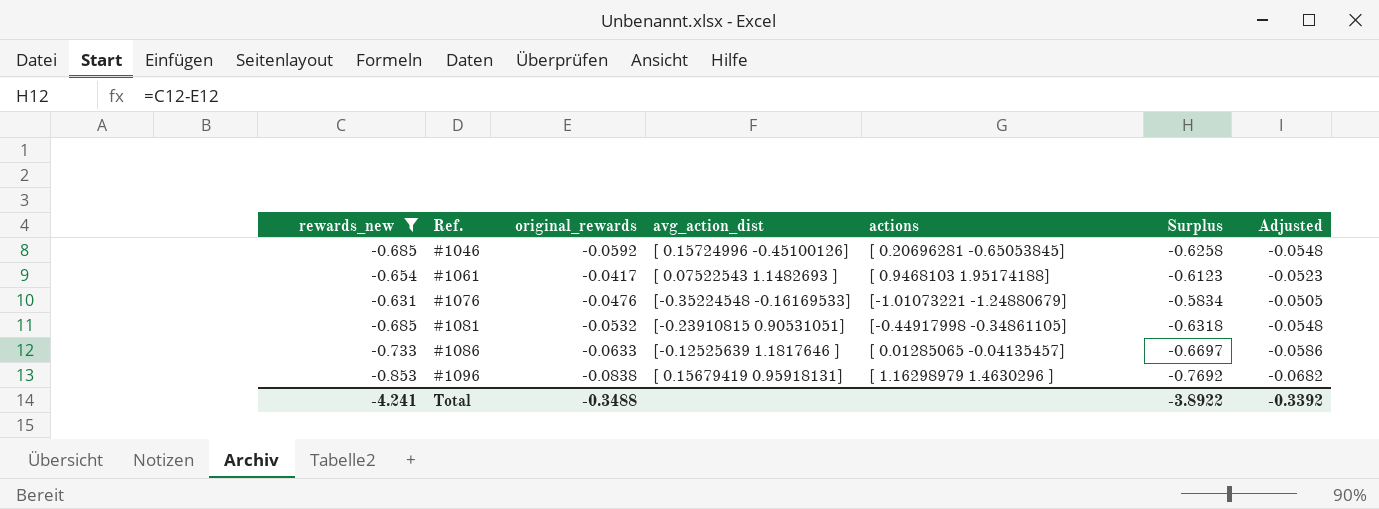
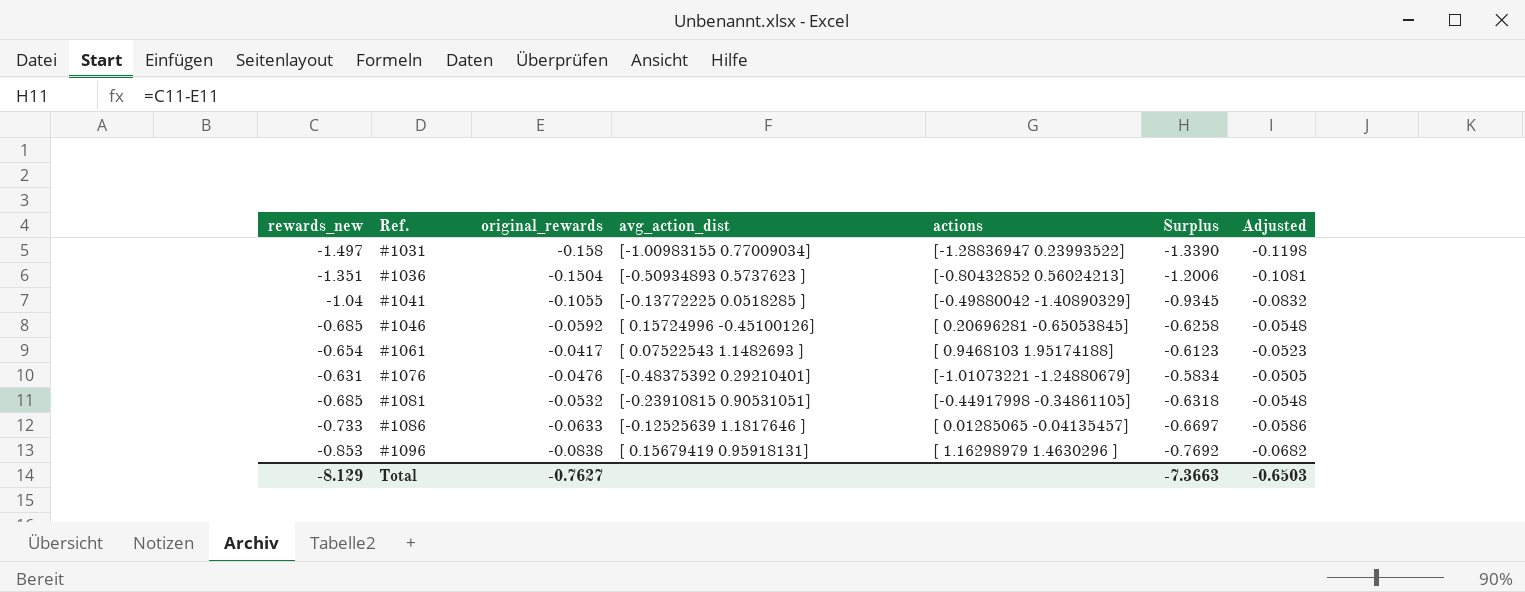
filter: rewards_new >= -0.853 -> none
#1076 | avg_action_dist: [-0.35224548 -0.16169533] -> [-0.48375392 0.29210401]
Total | rewards_new: -4.241 -> -8.129
Total | original_rewards: -0.3488 -> -0.7627
Total | Surplus: -3.8922 -> -7.3663
Total | Adjusted: -0.3392 -> -0.6503

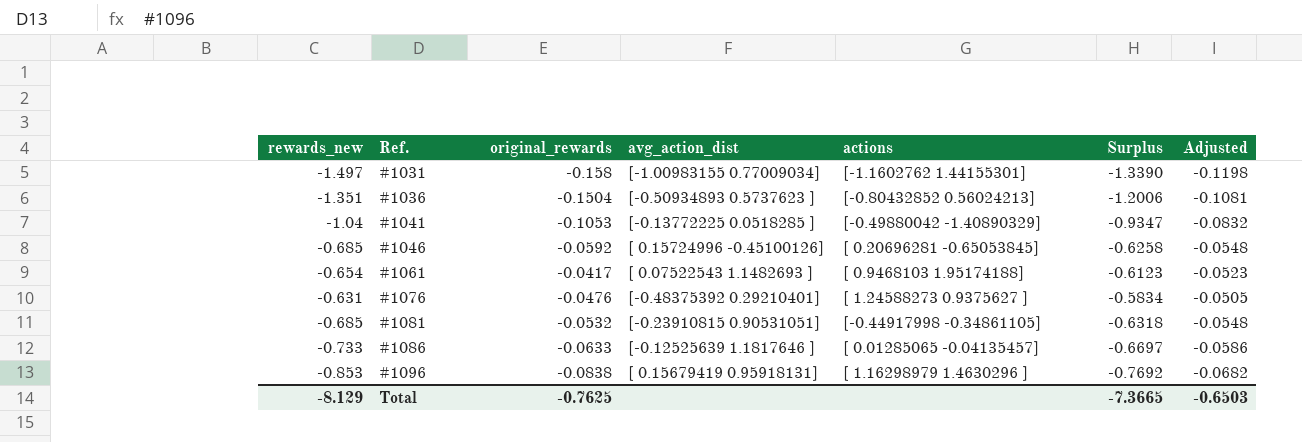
#1031 | actions: [-1.28836947 0.23993522] -> [-1.1602762 1.44155301]
#1041 | original_rewards: -0.1055 -> -0.1053
#1041 | Surplus: -0.9345 -> -0.9347
#1076 | actions: [-1.01073221 -1.24880679] -> [ 1.24588273 0.9375627 ]
Total | original_rewards: -0.7627 -> -0.7625
Total | Surplus: -7.3663 -> -7.3665

